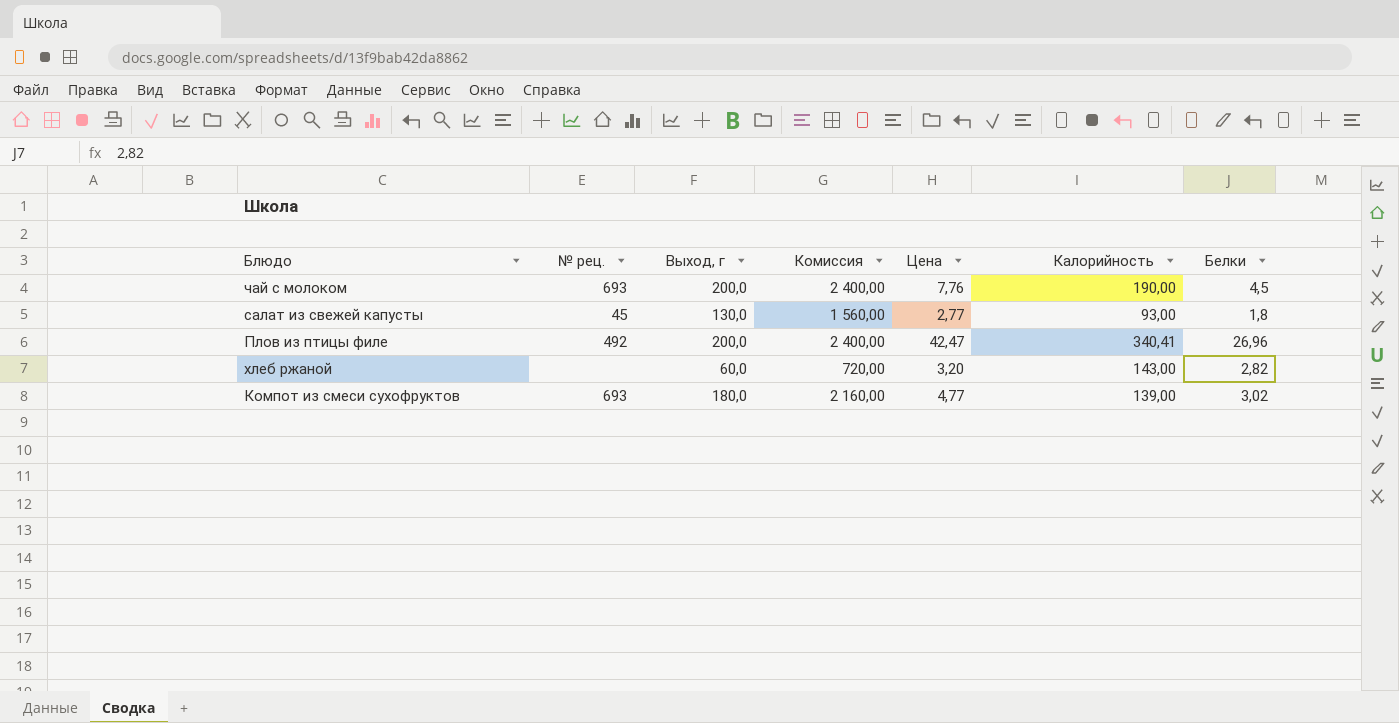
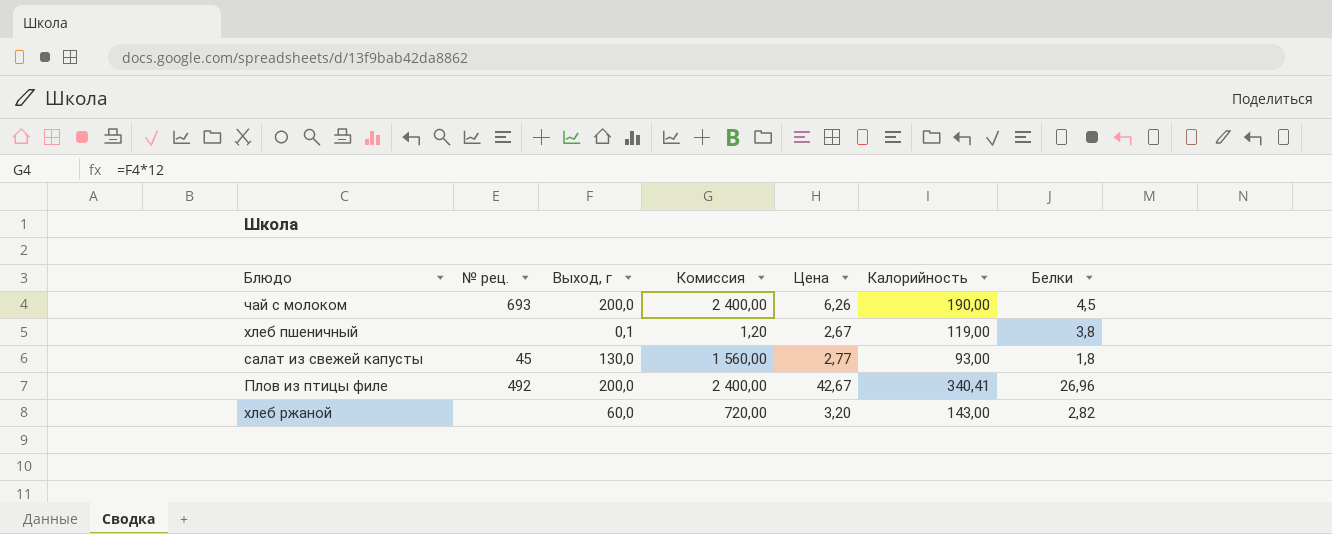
row Компот из смеси сухофруктов: 693 | 180,0 | 2 160,00 | 4,77 | 139,00 | 3,02 -> none
чай с молоком | Цена: 7,76 -> 6,26
row хлеб пшеничный: none -> none | 0,1 | 1,20 | 2,67 | 119,00 | 3,8
Плов из птицы филе | Цена: 42,47 -> 42,67

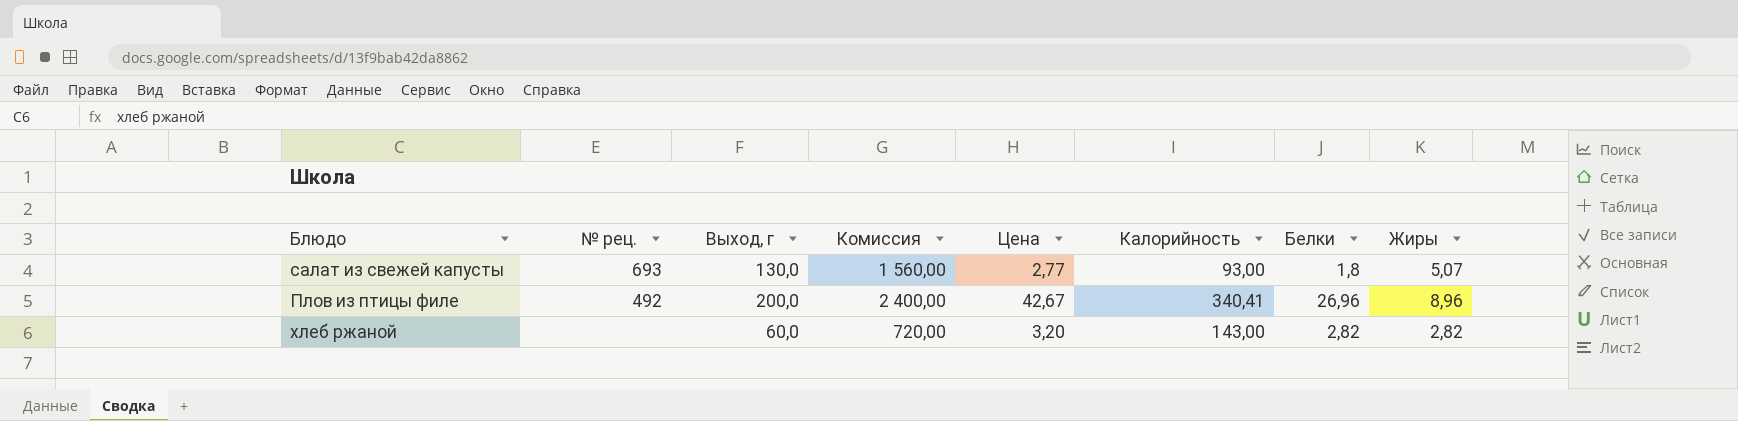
column Жиры | position: none -> 8
row чай с молоком: 693 | 200,0 | 2 400,00 | 6,26 | 190,00 | 4,5 -> none
row хлеб пшеничный: none | 0,1 | 1,20 | 2,67 | 119,00 | 3,8 -> none
салат из свежей капусты | № рец.: 45 -> 693

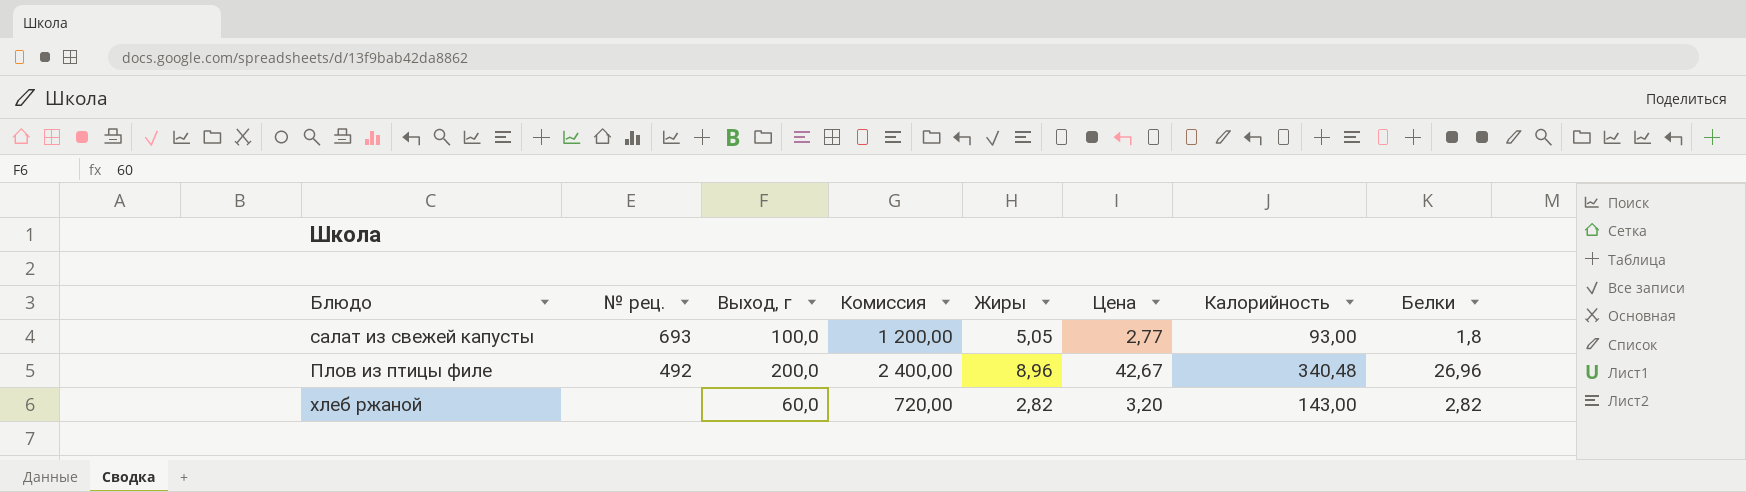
column Жиры | position: 8 -> 5
салат из свежей капусты | Выход, г: 130,0 -> 100,0
салат из свежей капусты | Комиссия: 1 560,00 -> 1 200,00
салат из свежей капусты | Жиры: 5,07 -> 5,05
Плов из птицы филе | Калорийность: 340,41 -> 340,48

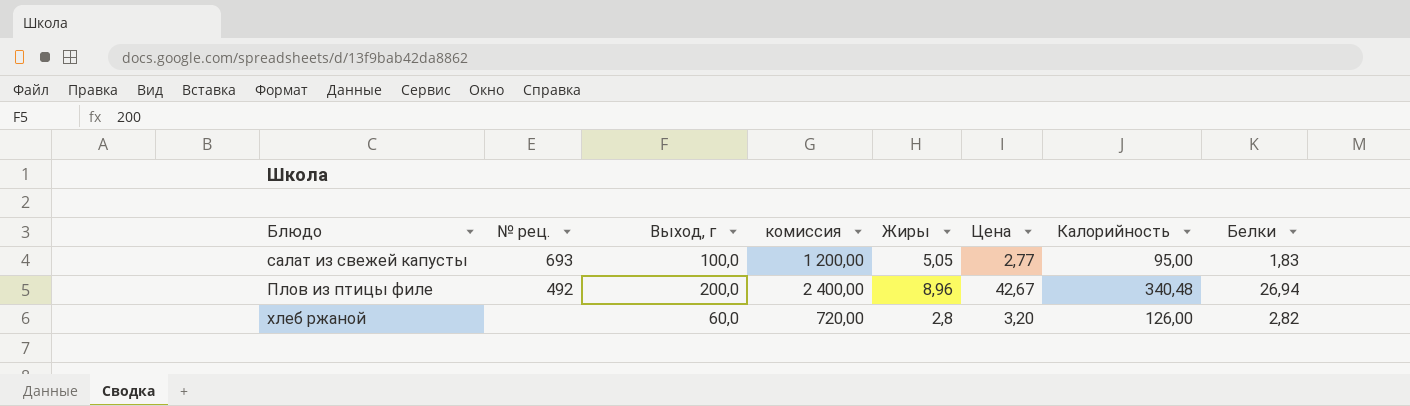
column name: Комиссия -> комиссия
салат из свежей капусты | Калорийность: 93,00 -> 95,00
салат из свежей капусты | Белки: 1,8 -> 1,83
Плов из птицы филе | Белки: 26,96 -> 26,94
хлеб ржаной | Жиры: 2,82 -> 2,8
хлеб ржаной | Калорийность: 143,00 -> 126,00

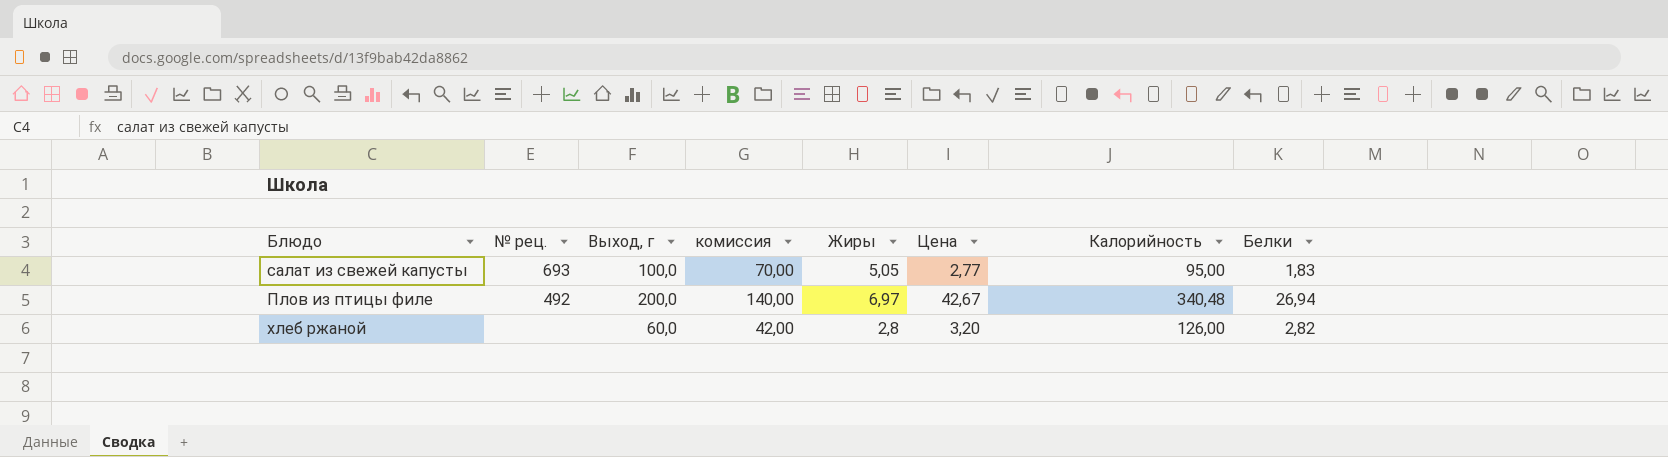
column комиссия | formula: [Выход, г] * 12 -> [Выход, г] * 0,7
Плов из птицы филе | Жиры: 8,96 -> 6,97

